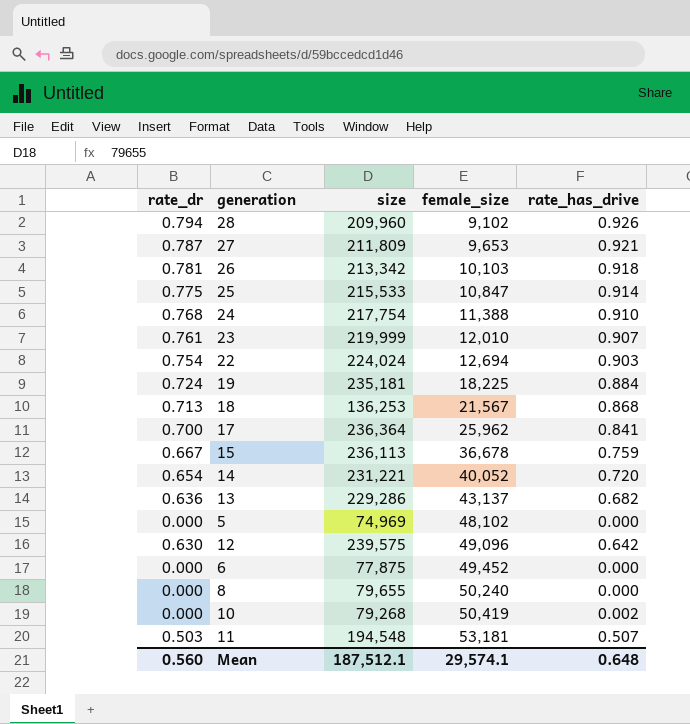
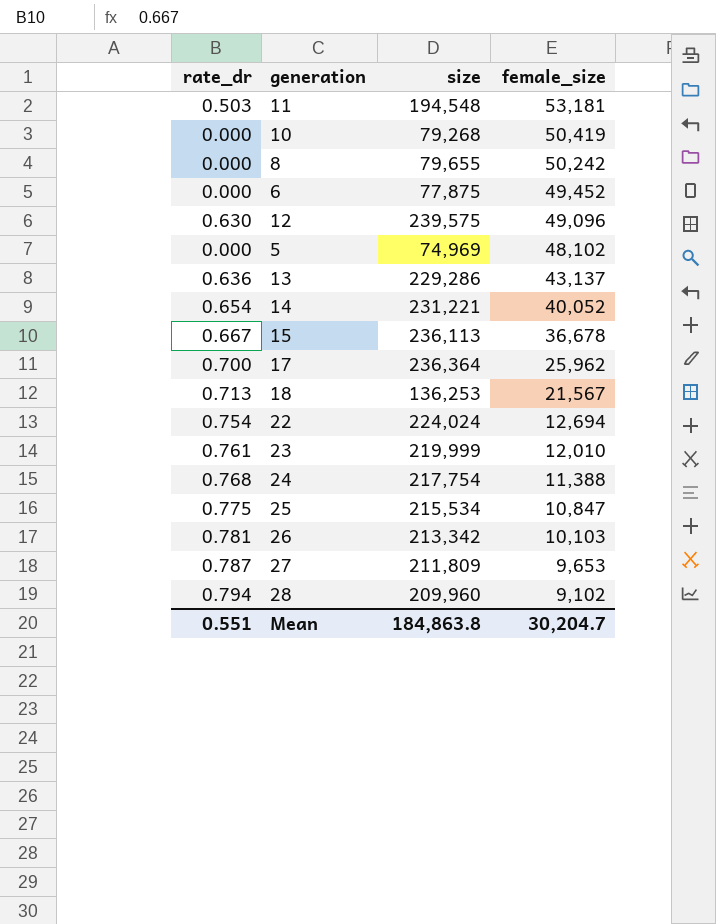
row order: female_size ascending -> female_size descending
column rate_has_drive | position: 5 -> none
row 19: 0.724 | 235,181 | 18,225 | 0.884 -> none
8 | female_size: 50,240 -> 50,242
25 | size: 215,533 -> 215,534
Mean | rate_dr: 0.560 -> 0.551
Mean | size: 187,512.1 -> 184,863.8
Mean | female_size: 29,574.1 -> 30,204.7

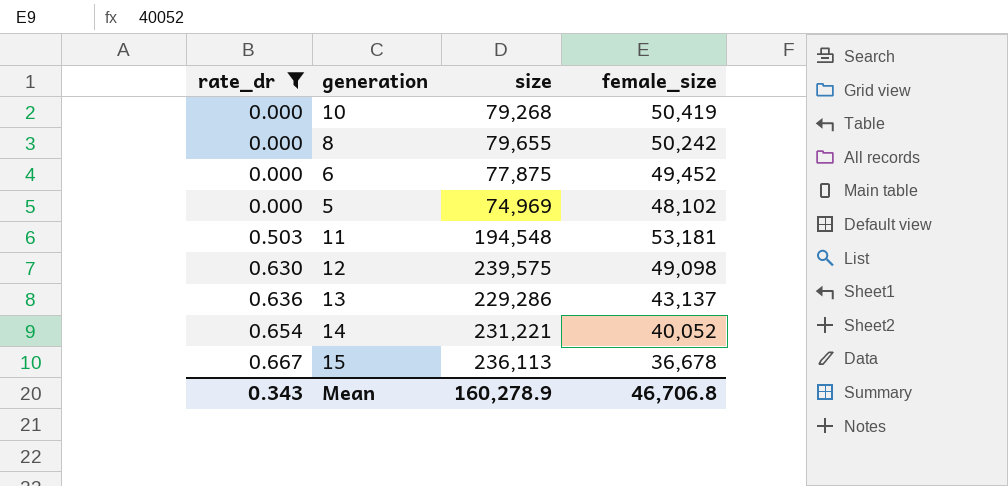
filter: none -> rate_dr <= 0.667
row order: female_size descending -> rate_dr ascending
12 | female_size: 49,096 -> 49,098
Mean | rate_dr: 0.551 -> 0.343
Mean | size: 184,863.8 -> 160,278.9
Mean | female_size: 30,204.7 -> 46,706.8

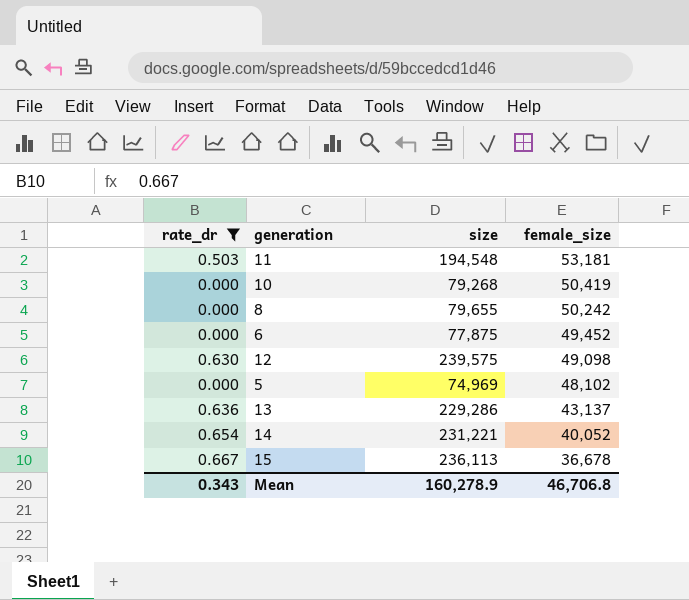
row order: rate_dr ascending -> female_size descending

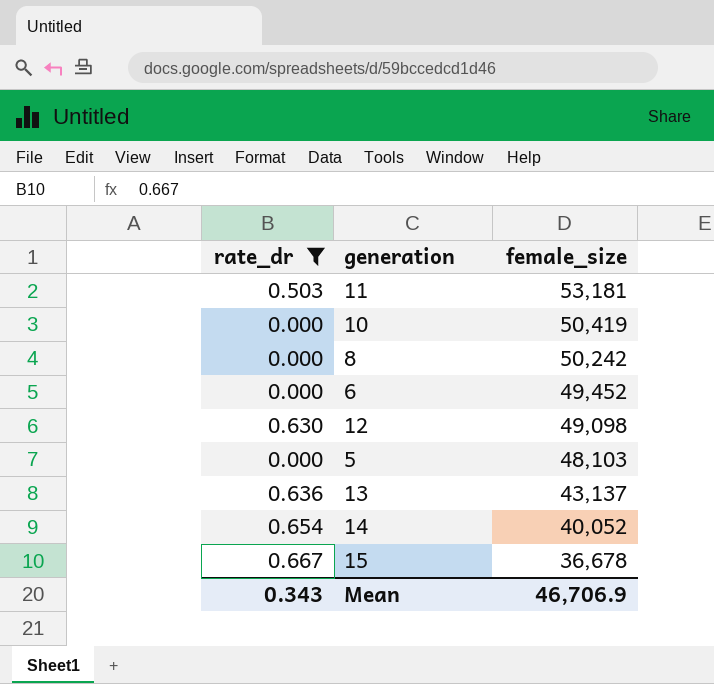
column size | position: 3 -> none
5 | female_size: 48,102 -> 48,103
Mean | female_size: 46,706.8 -> 46,706.9

